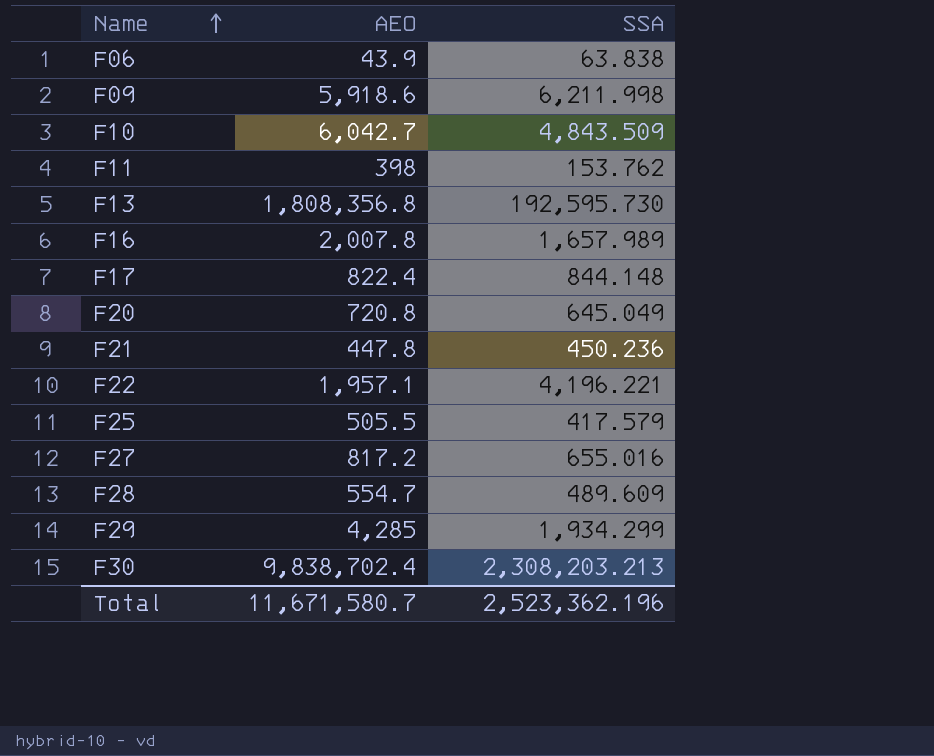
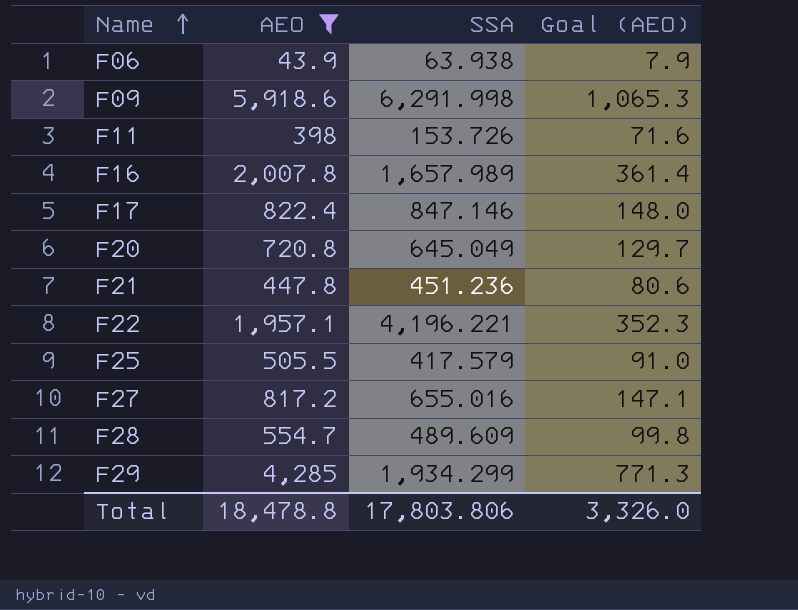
filter: none -> AEO <= 5,918.6
column Goal (AEO) | formula: none -> [AEO] * 0.18
F06 | SSA: 63.838 -> 63.938
F09 | SSA: 6,211.998 -> 6,291.998
F11 | SSA: 153.762 -> 153.726
F17 | SSA: 844.148 -> 847.146
F21 | SSA: 450.236 -> 451.236
Total | AEO: 11,671,580.7 -> 18,478.8
Total | SSA: 2,523,362.196 -> 17,803.806

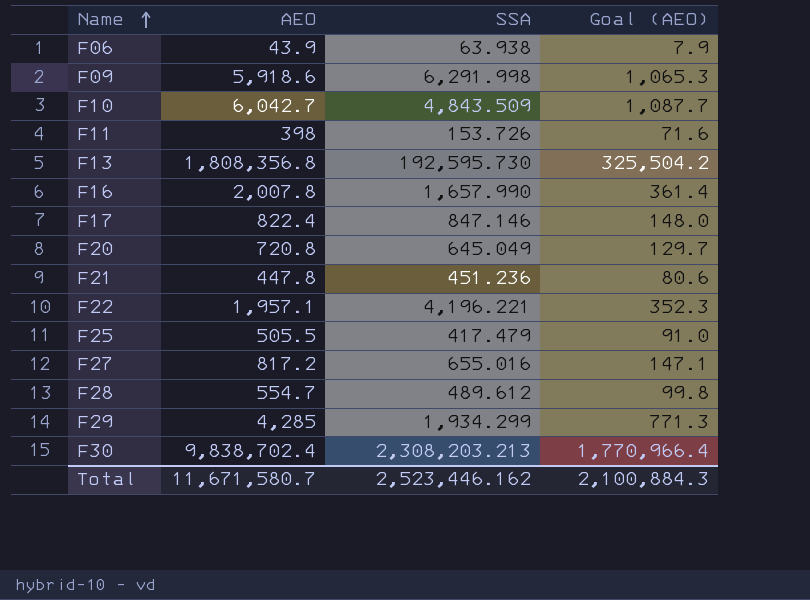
filter: AEO <= 5,918.6 -> none
F16 | SSA: 1,657.989 -> 1,657.990
F25 | SSA: 417.579 -> 417.479
F28 | SSA: 489.609 -> 489.612
Total | AEO: 18,478.8 -> 11,671,580.7
Total | SSA: 17,803.806 -> 2,523,446.162
Total | Goal (AEO): 3,326.0 -> 2,100,884.3

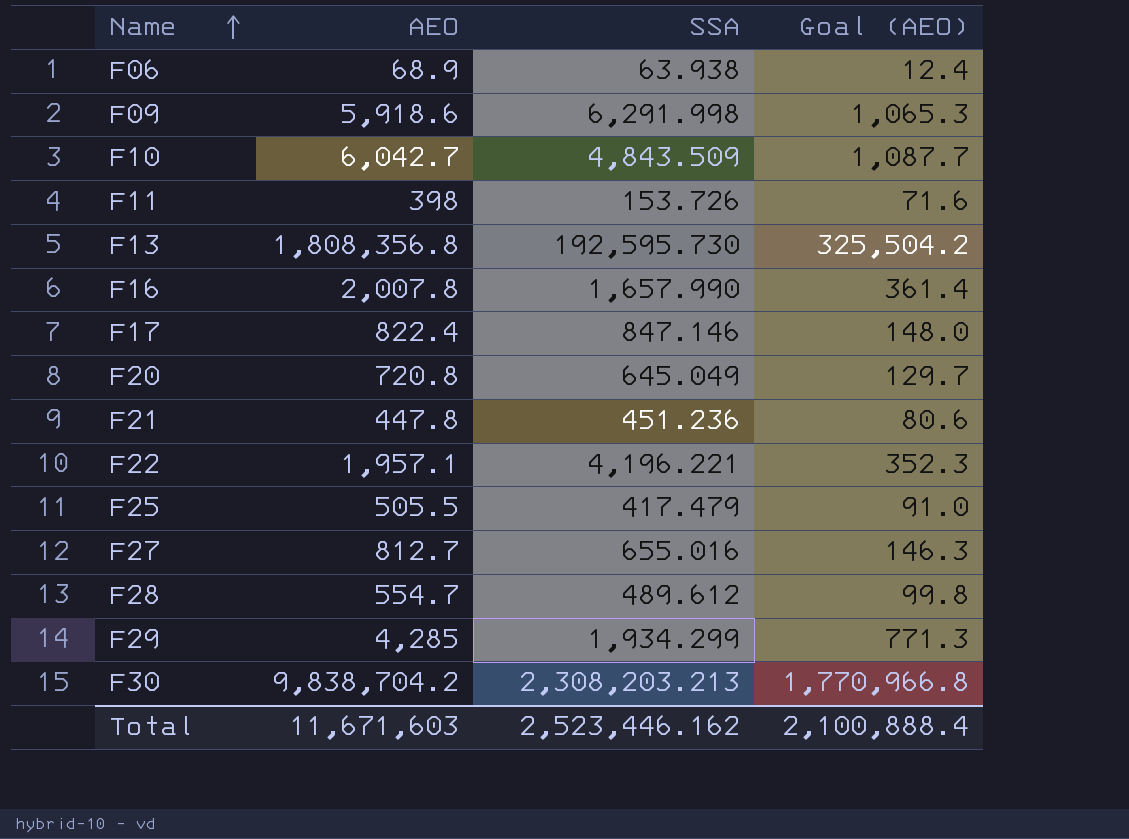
F06 | AEO: 43.9 -> 68.9
F06 | Goal (AEO): 7.9 -> 12.4
F27 | AEO: 817.2 -> 812.7
F27 | Goal (AEO): 147.1 -> 146.3
F30 | AEO: 9,838,702.4 -> 9,838,704.2
F30 | Goal (AEO): 1,770,966.4 -> 1,770,966.8
Total | AEO: 11,671,580.7 -> 11,671,603
Total | Goal (AEO): 2,100,884.3 -> 2,100,888.4

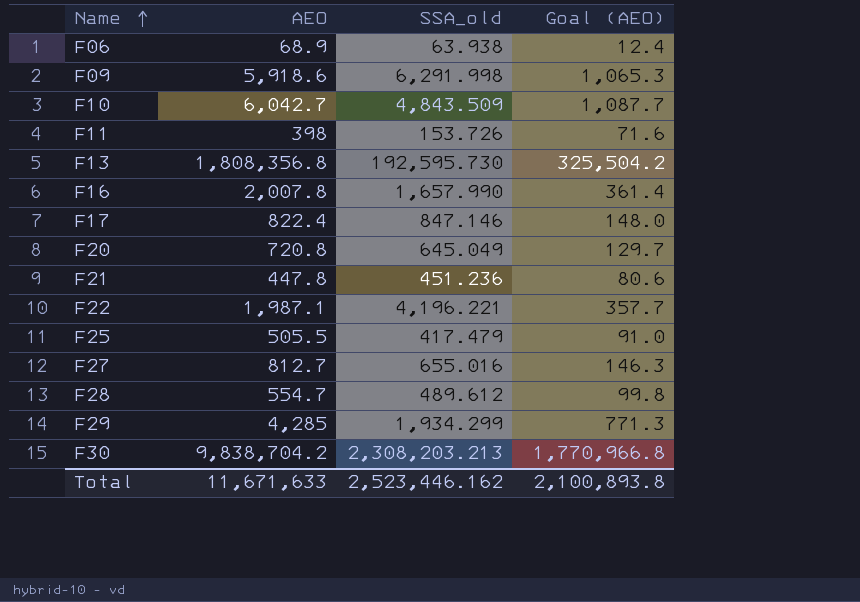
column name: SSA -> SSA_old
F22 | AEO: 1,957.1 -> 1,987.1
F22 | Goal (AEO): 352.3 -> 357.7
Total | AEO: 11,671,603 -> 11,671,633
Total | Goal (AEO): 2,100,888.4 -> 2,100,893.8

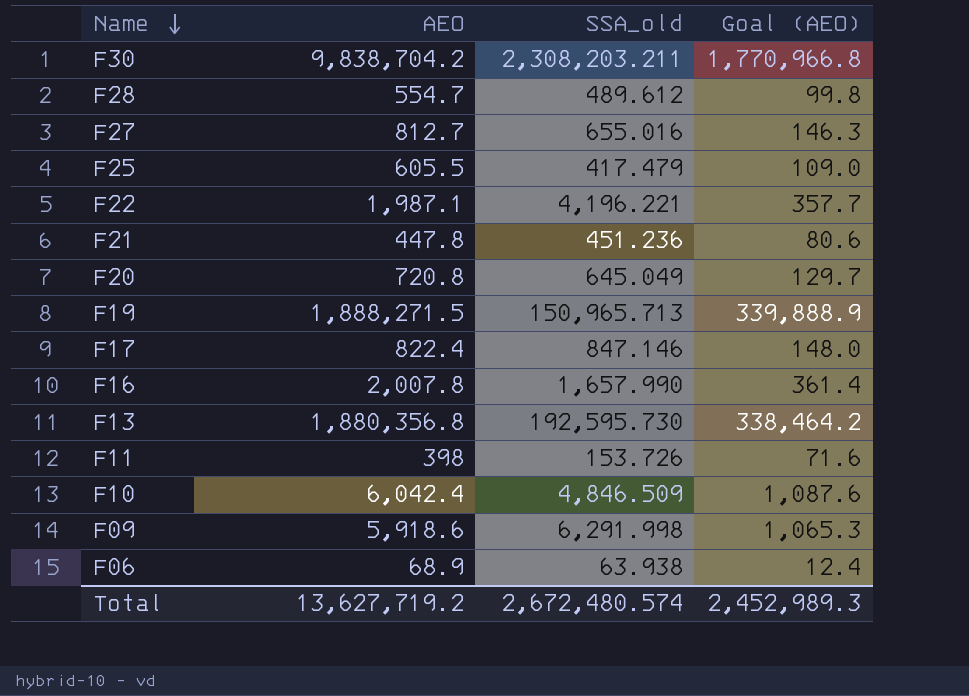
row order: Name ascending -> Name descending
row F29: 4,285 | 1,934.299 | 771.3 -> none
F30 | SSA_old: 2,308,203.213 -> 2,308,203.211
F25 | AEO: 505.5 -> 605.5
F25 | Goal (AEO): 91.0 -> 109.0
row F19: none -> 1,888,271.5 | 150,965.713 | 339,888.9
F13 | AEO: 1,808,356.8 -> 1,880,356.8
F13 | Goal (AEO): 325,504.2 -> 338,464.2
F10 | AEO: 6,042.7 -> 6,042.4
F10 | SSA_old: 4,843.509 -> 4,846.509
F10 | Goal (AEO): 1,087.7 -> 1,087.6
Total | AEO: 11,671,633 -> 13,627,719.2
Total | SSA_old: 2,523,446.162 -> 2,672,480.574
Total | Goal (AEO): 2,100,893.8 -> 2,452,989.3

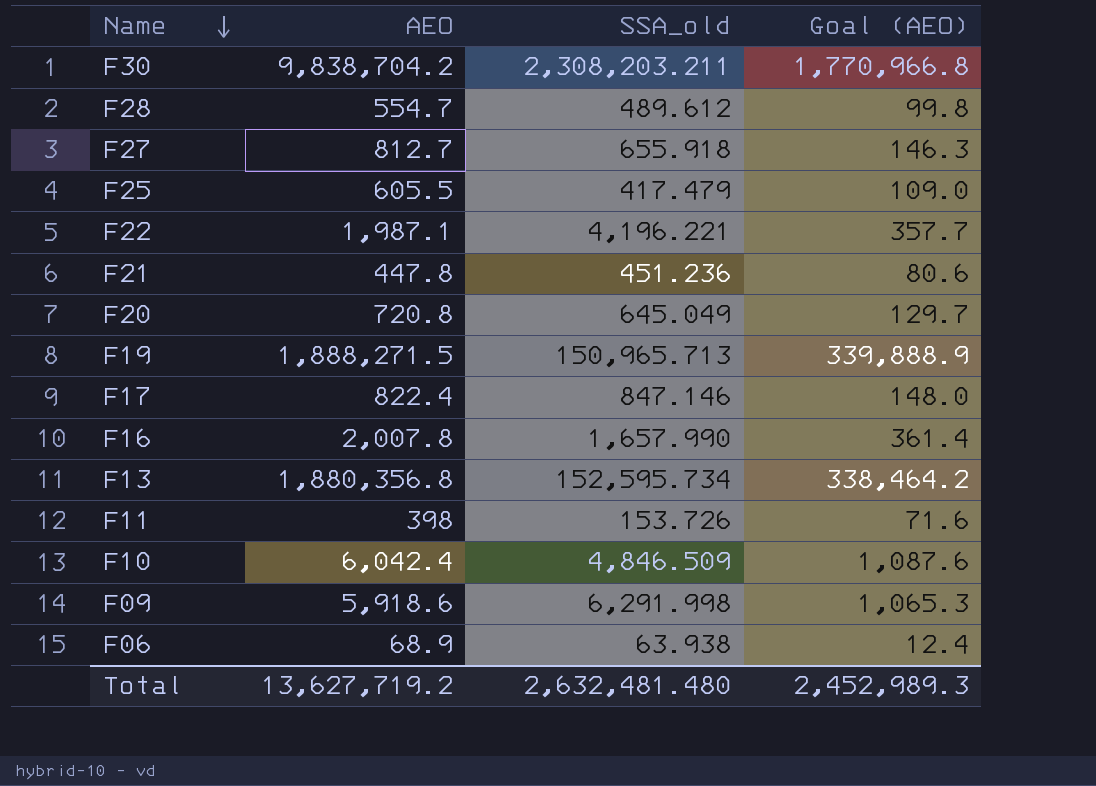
F27 | SSA_old: 655.016 -> 655.918
F13 | SSA_old: 192,595.730 -> 152,595.734
Total | SSA_old: 2,672,480.574 -> 2,632,481.480

